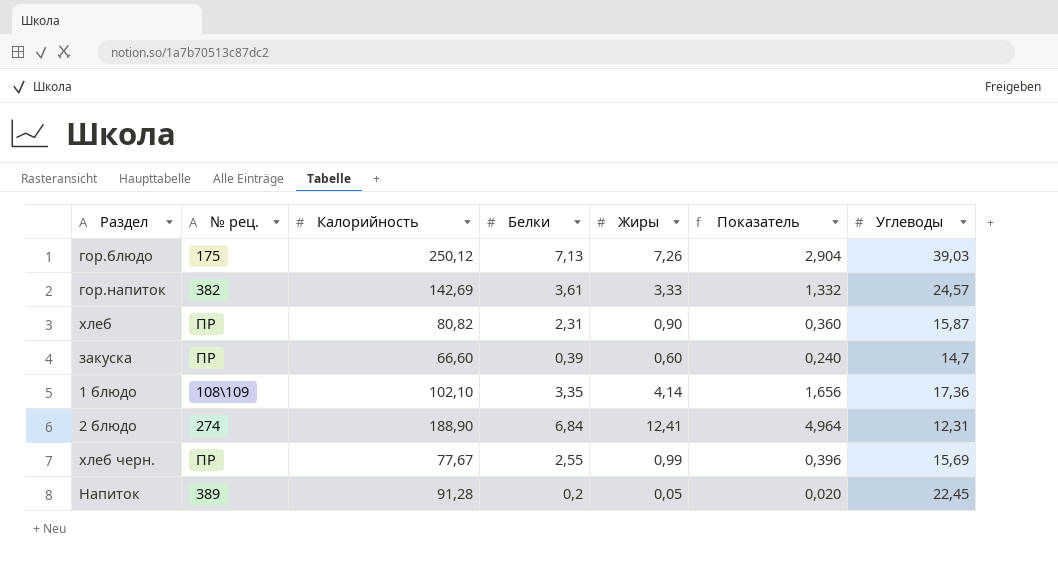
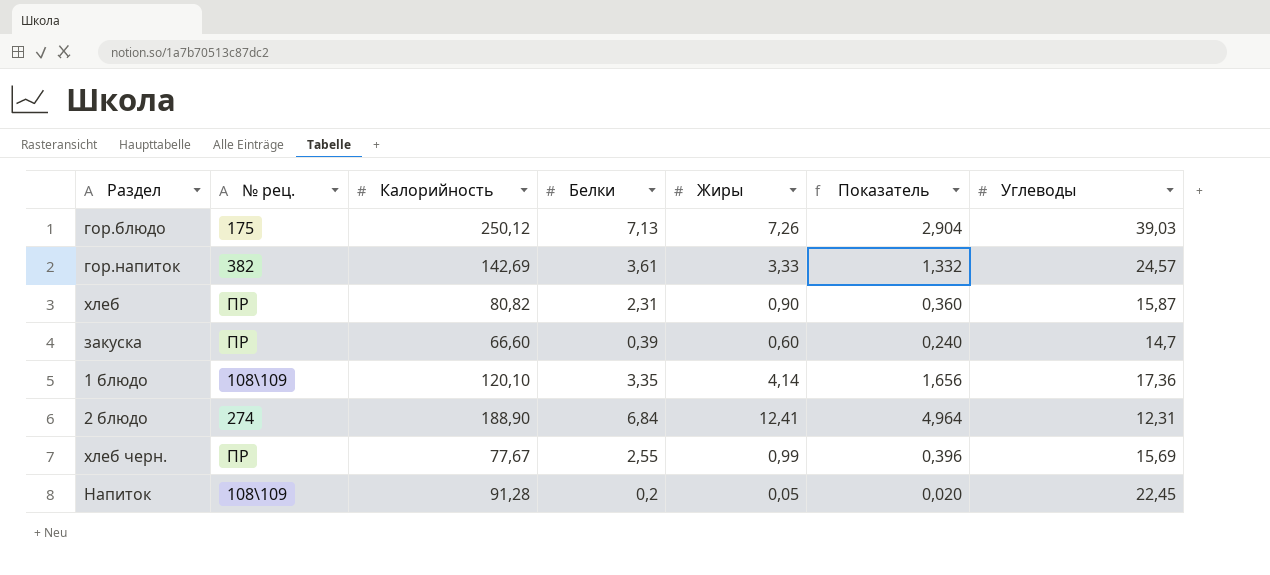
1 блюдо | Калорийность: 102,10 -> 120,10
Напиток | № рец.: 389 -> 108\109

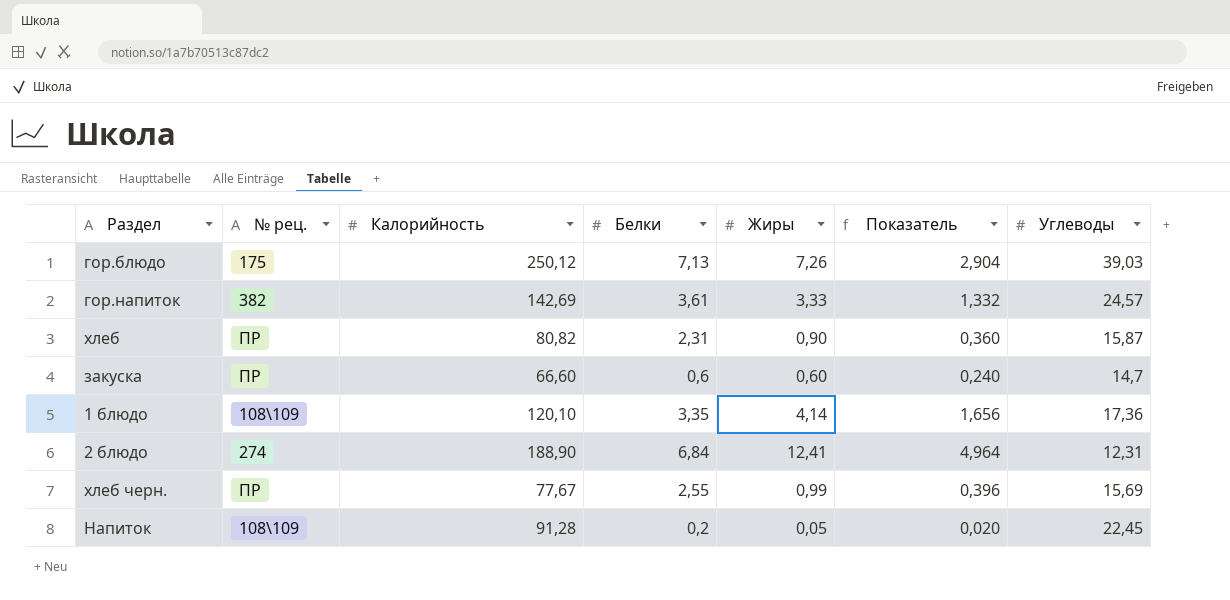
закуска | Белки: 0,39 -> 0,6

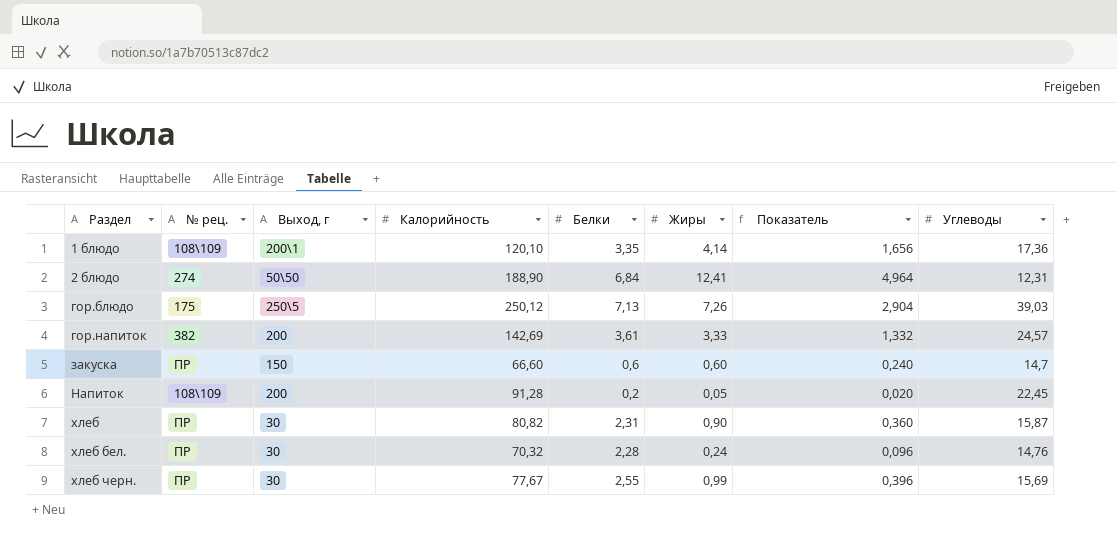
row order: none -> Раздел ascending
column Выход, г | position: none -> 3
row хлеб бел.: none -> ПР | 30 | 70,32 | 2,28 | 0,24 | 0,096 | 14,76

